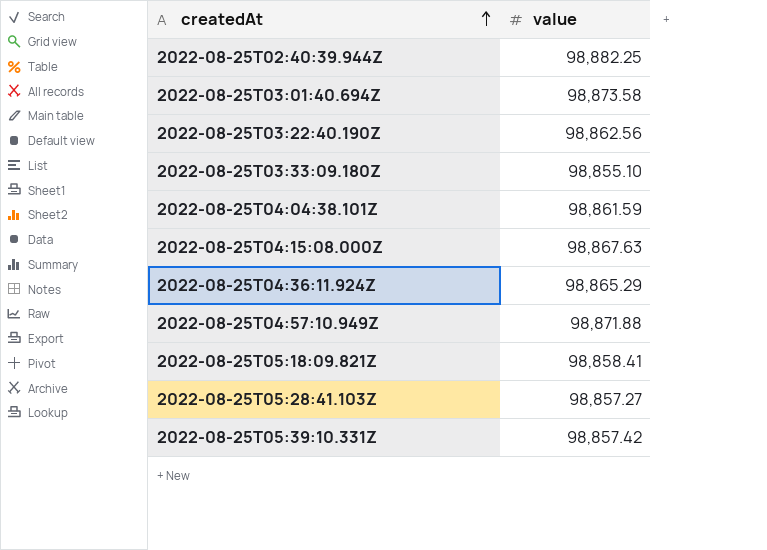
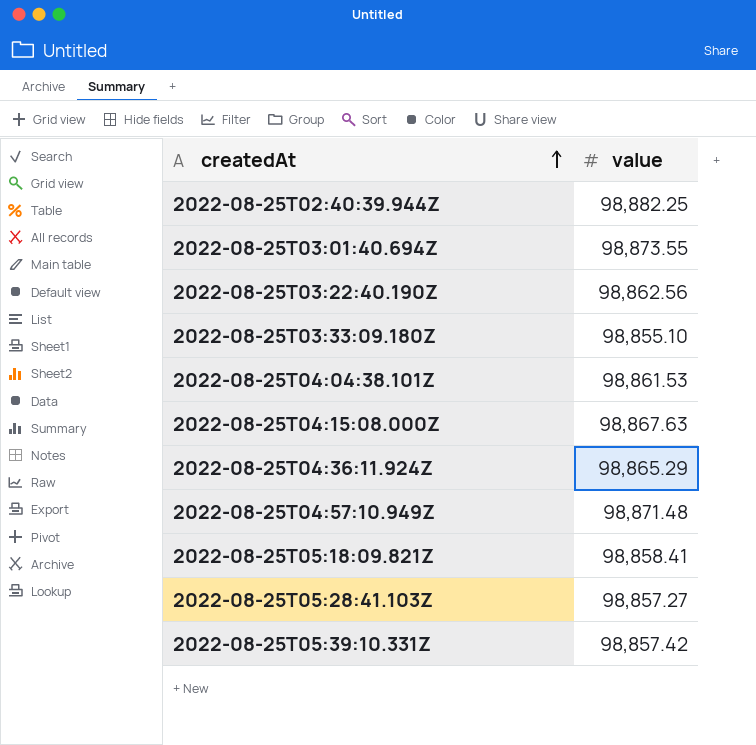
2022-08-25T03:01:40.694Z | value: 98,873.58 -> 98,873.55
2022-08-25T04:04:38.101Z | value: 98,861.59 -> 98,861.53
2022-08-25T04:57:10.949Z | value: 98,871.88 -> 98,871.48

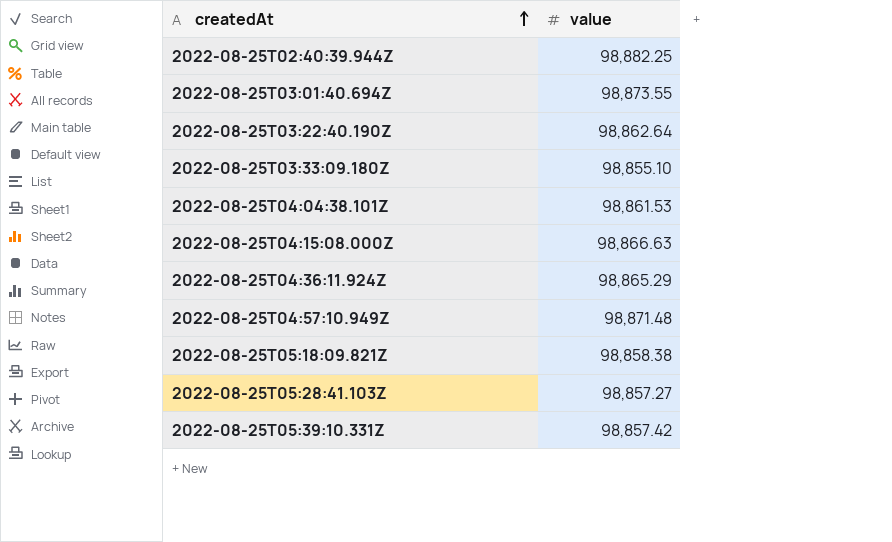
2022-08-25T03:22:40.190Z | value: 98,862.56 -> 98,862.64
2022-08-25T04:15:08.000Z | value: 98,867.63 -> 98,866.63
2022-08-25T05:18:09.821Z | value: 98,858.41 -> 98,858.38

